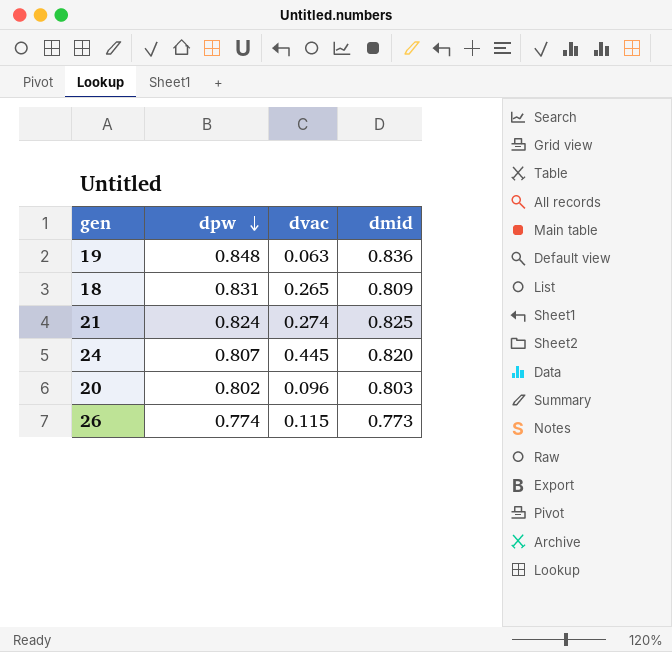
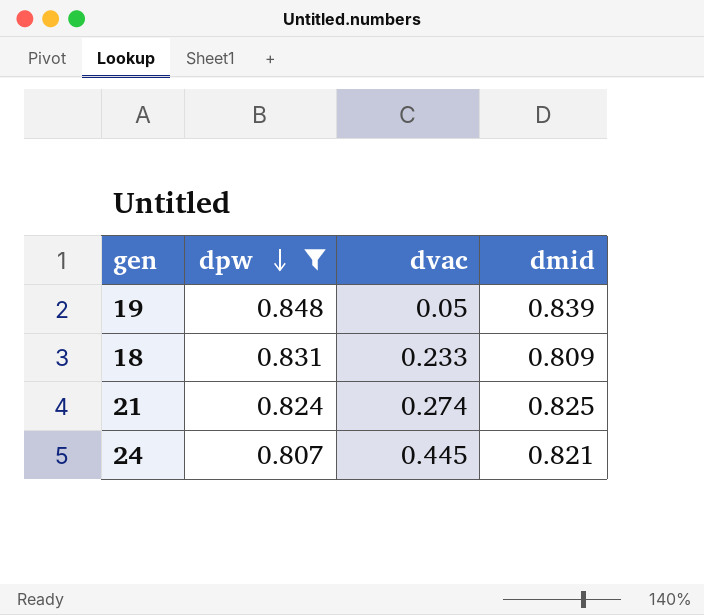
filter: none -> dpw >= 0.807
19 | dvac: 0.063 -> 0.05
19 | dmid: 0.836 -> 0.839
18 | dvac: 0.265 -> 0.233
24 | dmid: 0.820 -> 0.821

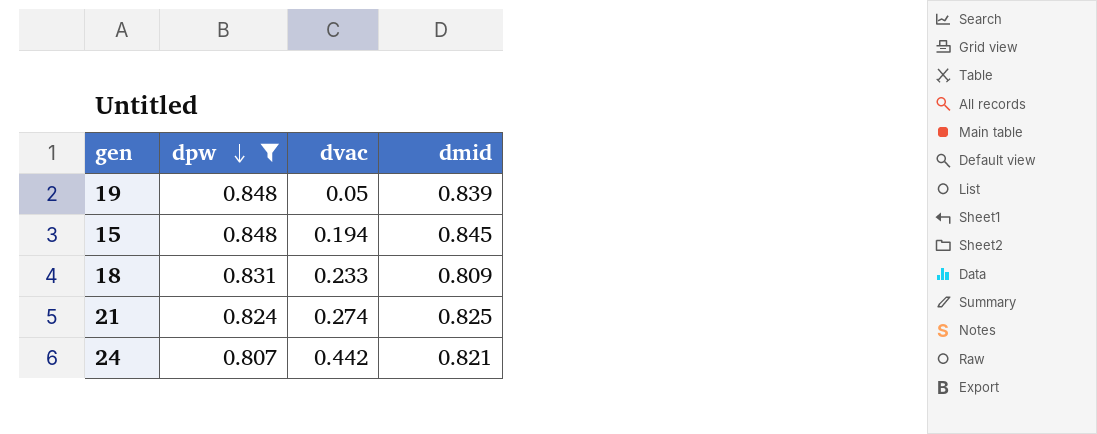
row 15: none -> 0.848 | 0.194 | 0.845
24 | dvac: 0.445 -> 0.442

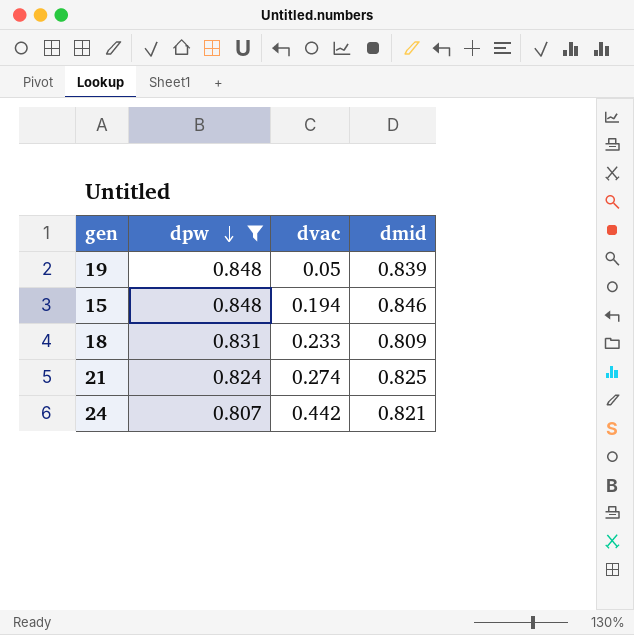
15 | dmid: 0.845 -> 0.846

